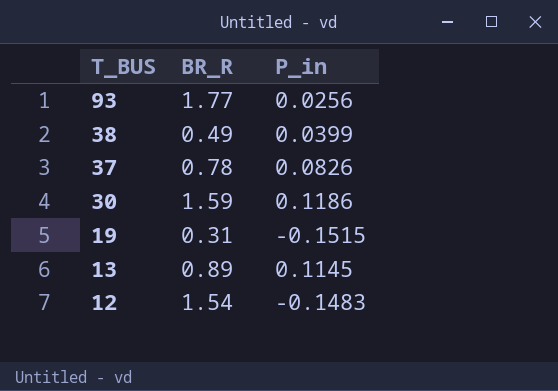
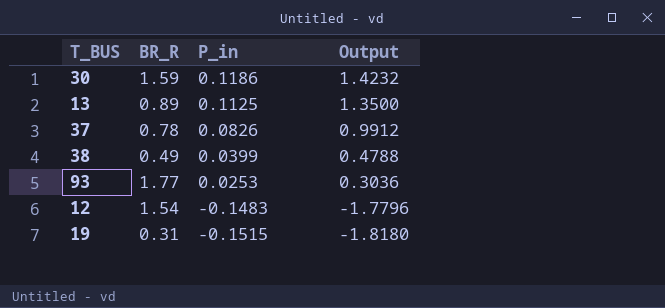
row order: T_BUS descending -> P_in descending
column Output | formula: none -> [P_in] * 12
13 | P_in: 0.1145 -> 0.1125
93 | P_in: 0.0256 -> 0.0253

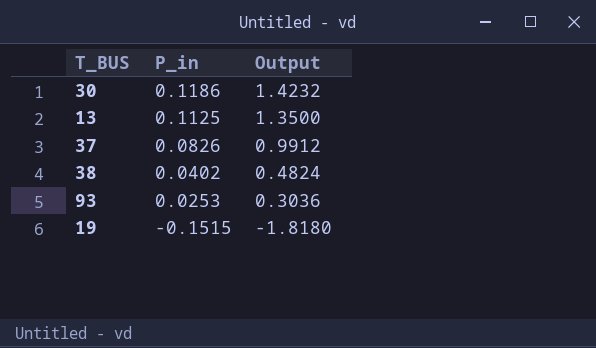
column BR_R | position: 2 -> none
row 12: 1.54 | -0.1483 | -1.7796 -> none
38 | P_in: 0.0399 -> 0.0402
38 | Output: 0.4788 -> 0.4824

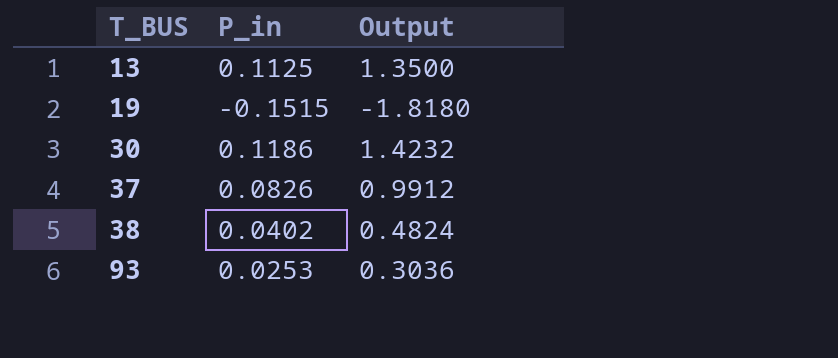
row order: P_in descending -> T_BUS ascending

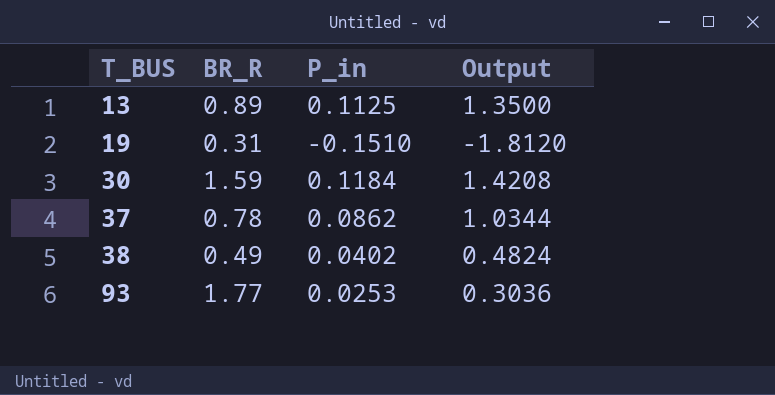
column BR_R | position: none -> 2
19 | P_in: -0.1515 -> -0.1510
19 | Output: -1.8180 -> -1.8120
30 | P_in: 0.1186 -> 0.1184
30 | Output: 1.4232 -> 1.4208
37 | P_in: 0.0826 -> 0.0862
37 | Output: 0.9912 -> 1.0344

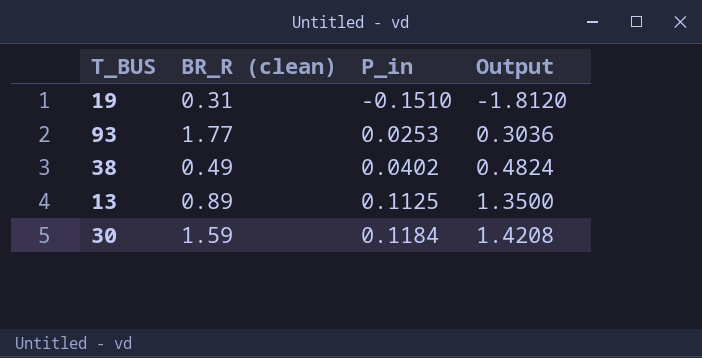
row order: T_BUS ascending -> P_in ascending
column name: BR_R -> BR_R (clean)
row 37: 0.78 | 0.0862 | 1.0344 -> none

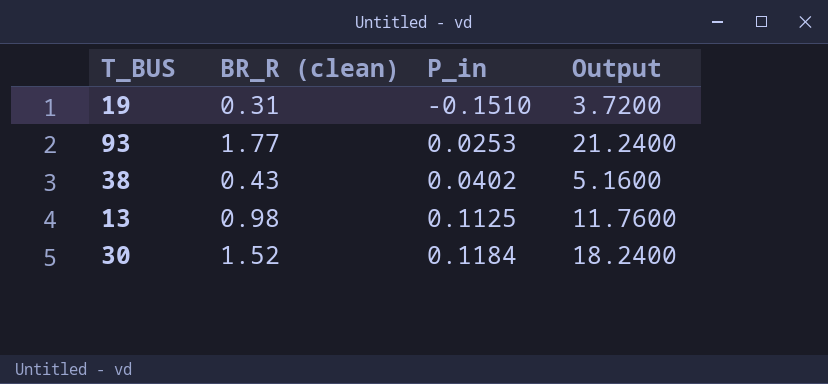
column Output | formula: [P_in] * 12 -> [BR_R (clean)] * 12
38 | BR_R (clean): 0.49 -> 0.43
13 | BR_R (clean): 0.89 -> 0.98
30 | BR_R (clean): 1.59 -> 1.52

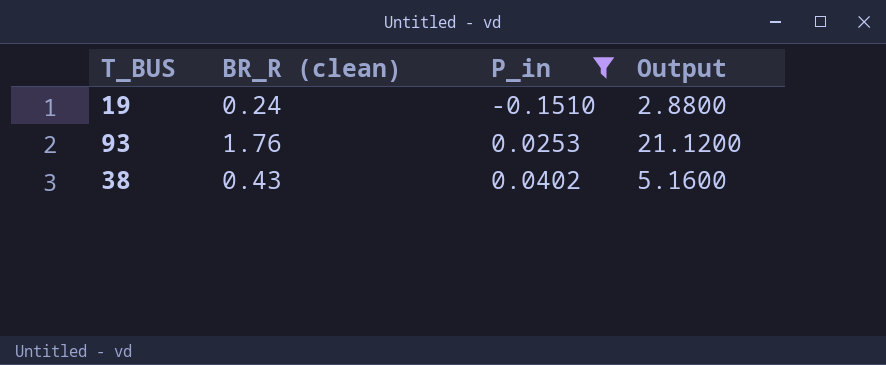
filter: none -> P_in <= 0.0402
19 | BR_R (clean): 0.31 -> 0.24
19 | Output: 3.7200 -> 2.8800
93 | BR_R (clean): 1.77 -> 1.76
93 | Output: 21.2400 -> 21.1200

